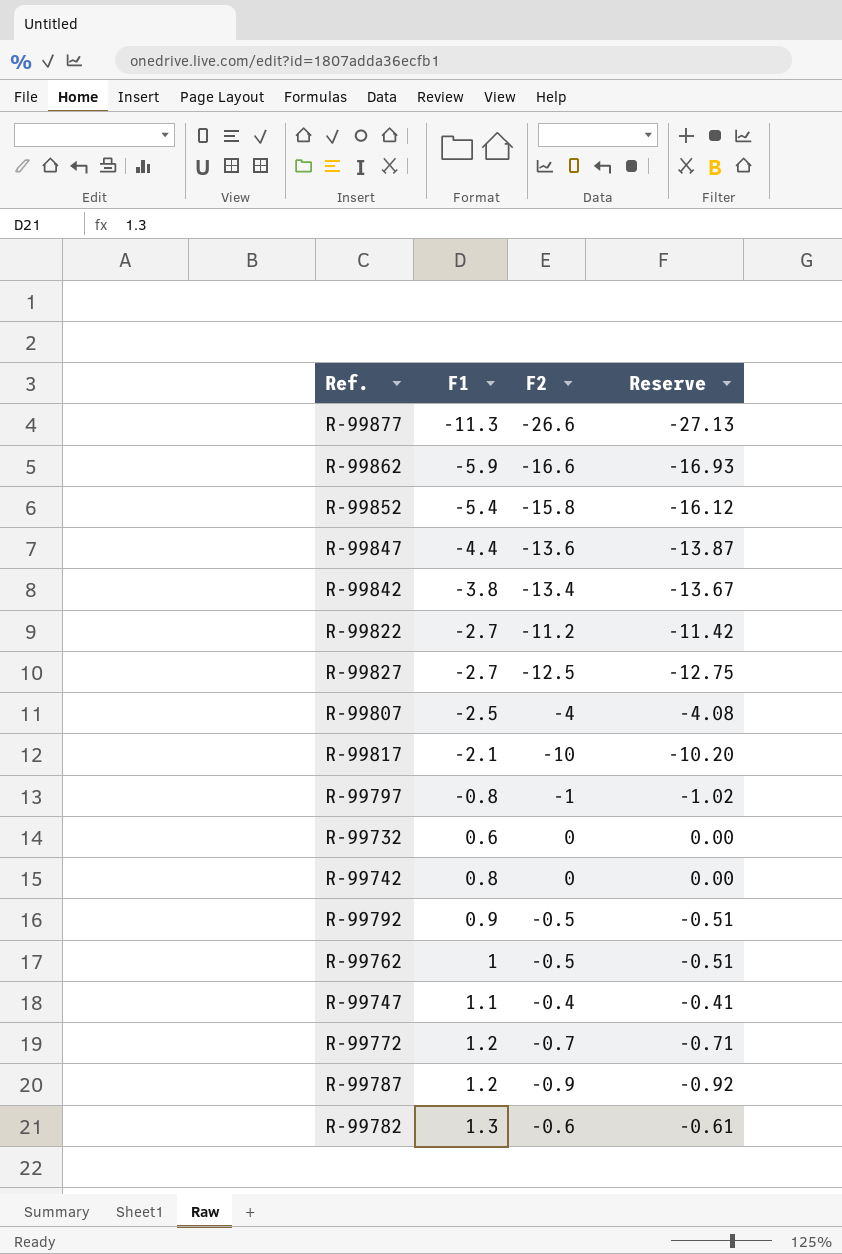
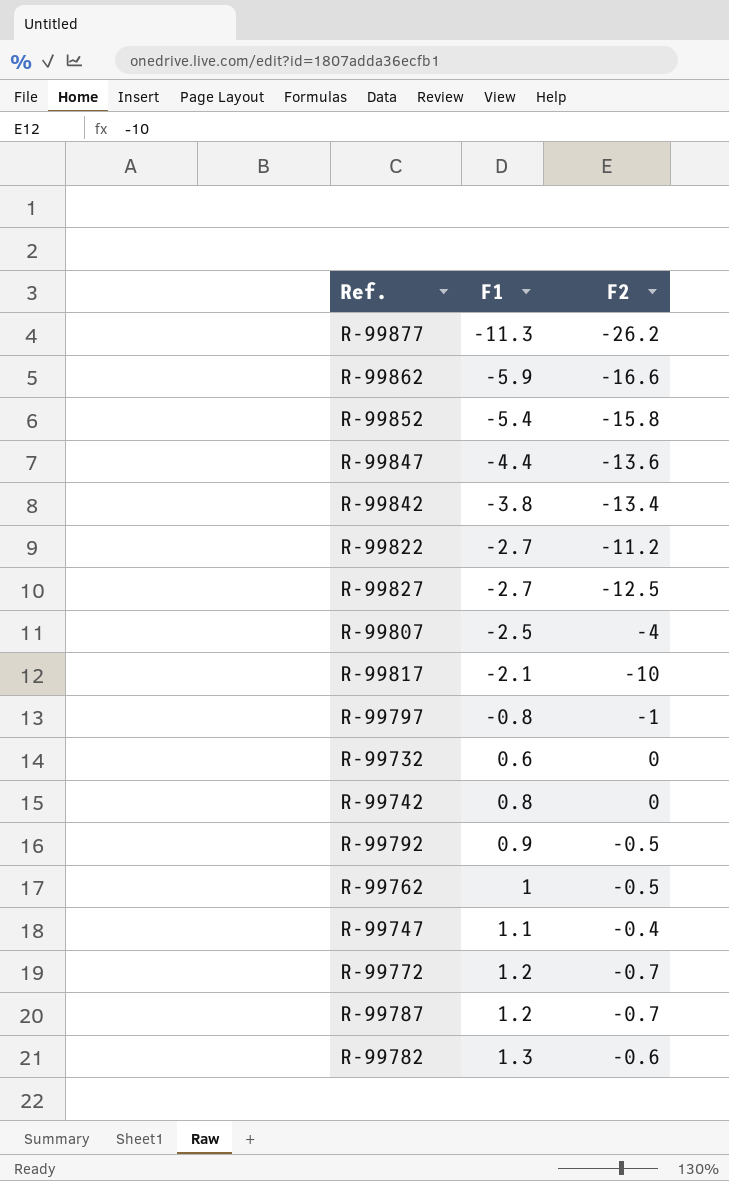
column Reserve | formula: [F2] * 1.02 -> none
R-99877 | F2: -26.6 -> -26.2
R-99787 | F2: -0.9 -> -0.7

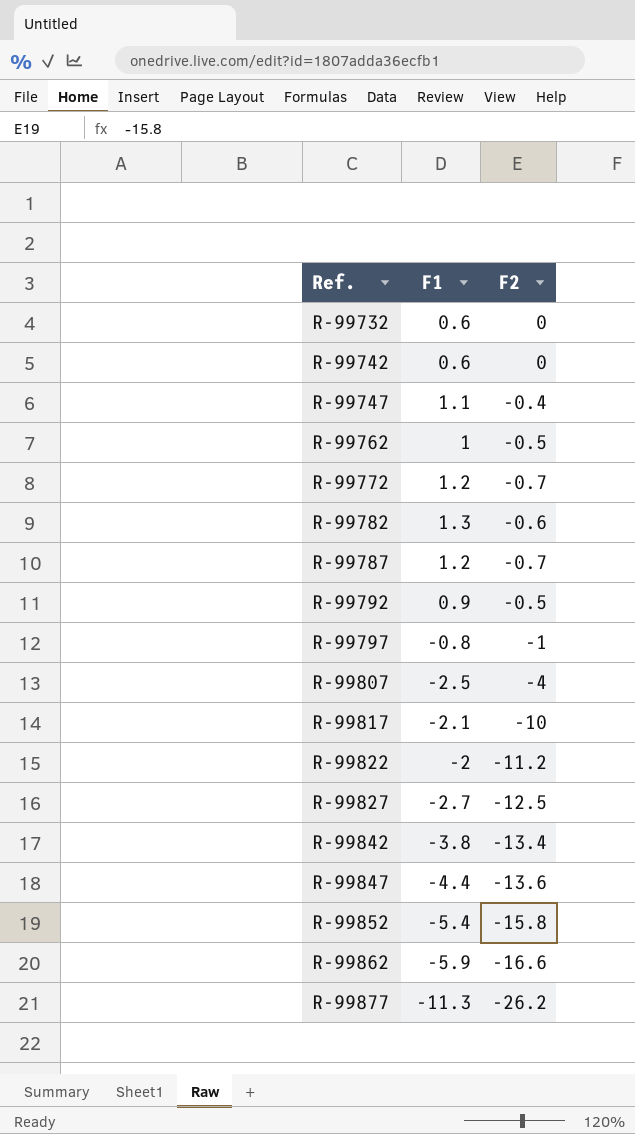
row order: F1 ascending -> Ref. ascending
R-99742 | F1: 0.8 -> 0.6
R-99822 | F1: -2.7 -> -2

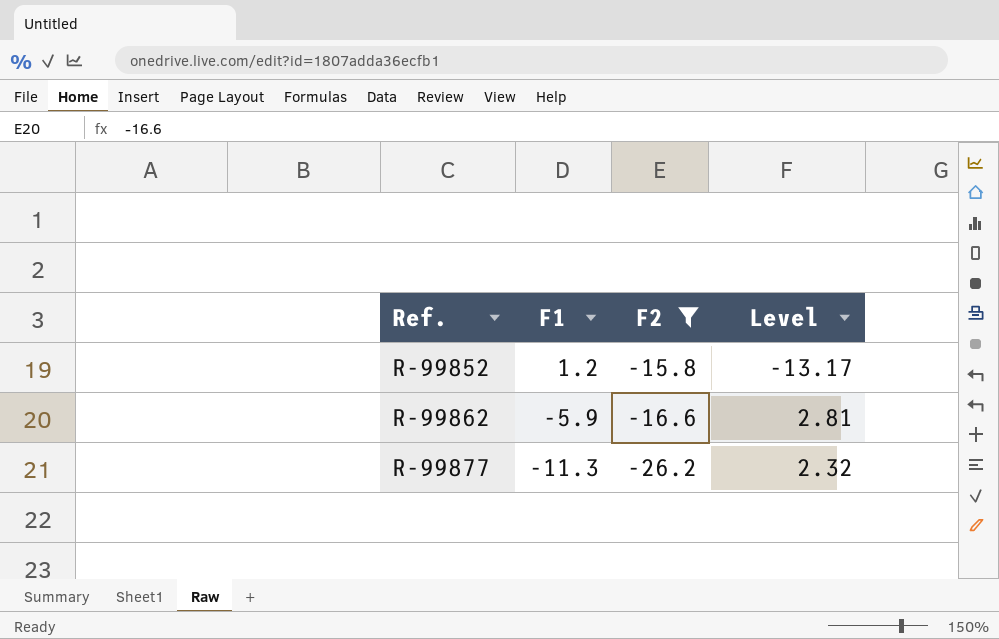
filter: none -> F2 <= -15.8
column Level | formula: none -> [F2] / [F1]
R-99852 | F1: -5.4 -> 1.2

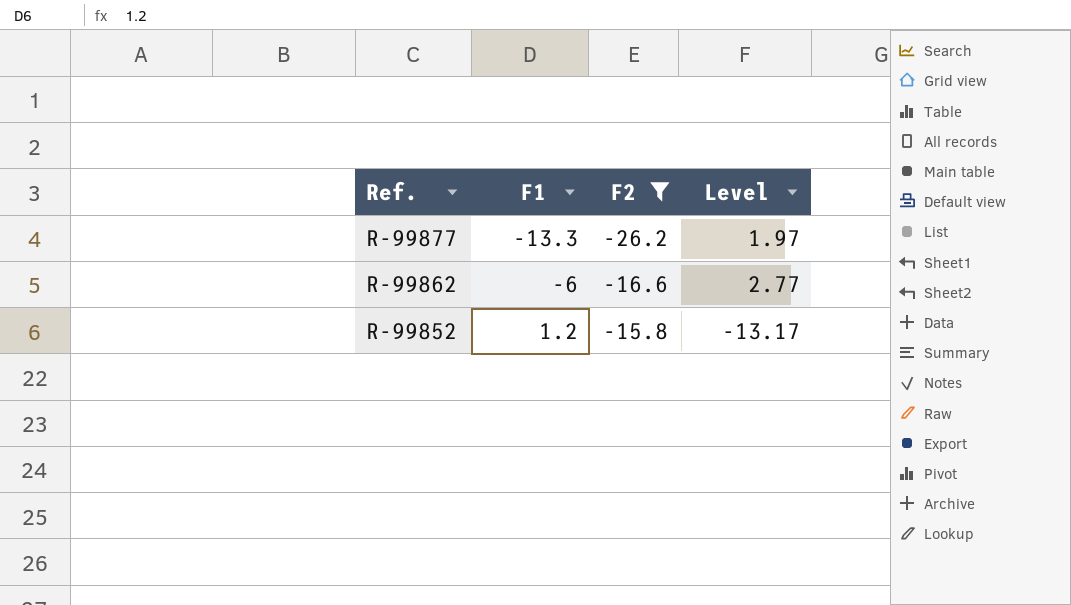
row order: Ref. ascending -> Ref. descending
R-99877 | F1: -11.3 -> -13.3
R-99877 | Level: 2.32 -> 1.97
R-99862 | F1: -5.9 -> -6
R-99862 | Level: 2.81 -> 2.77

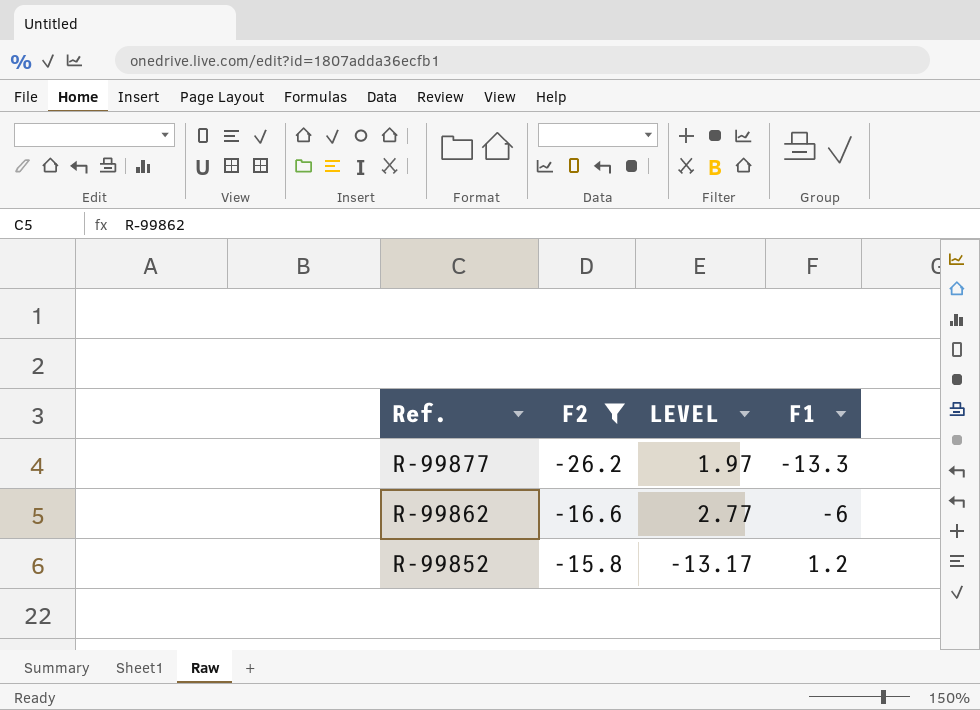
column name: Level -> LEVEL
column F1 | position: 2 -> 4

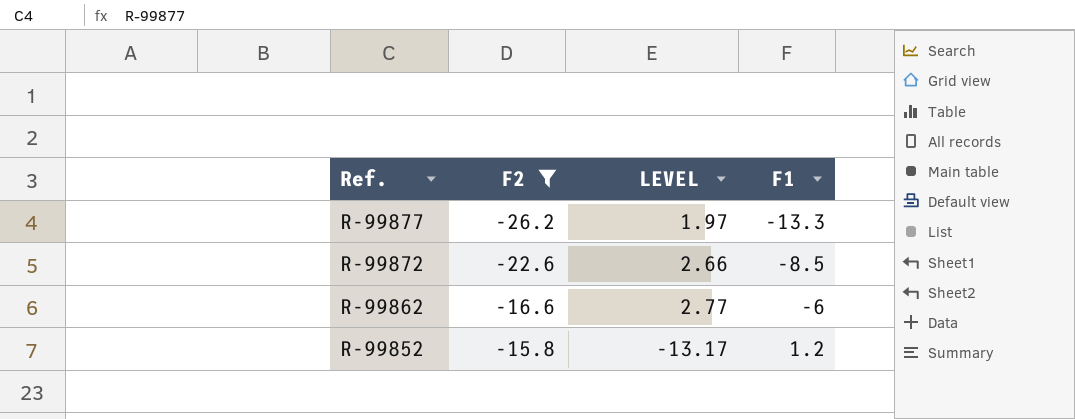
row R-99872: none -> -22.6 | 2.66 | -8.5

